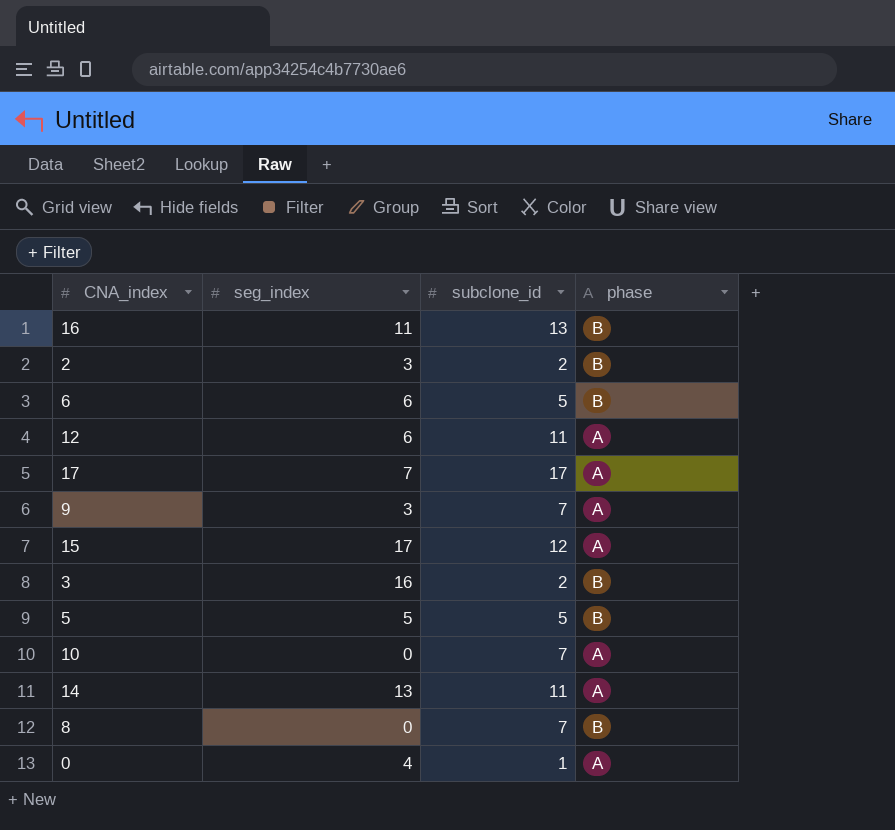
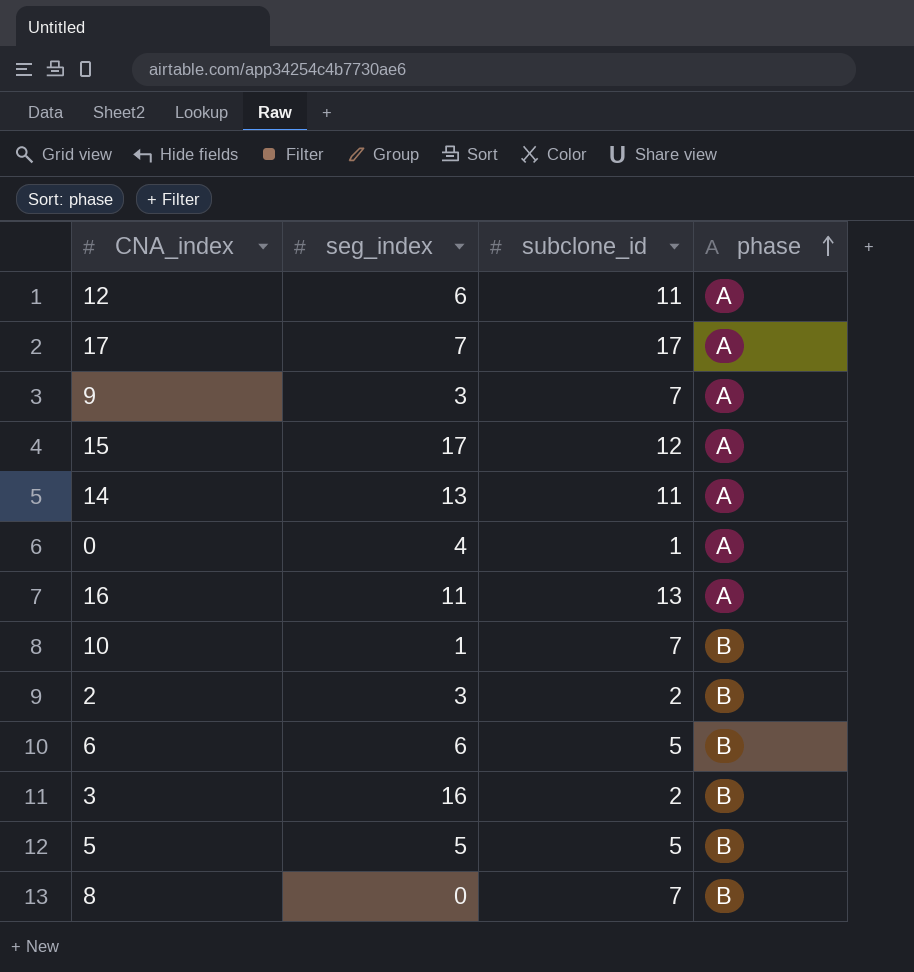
row order: none -> phase ascending
16 | phase: B -> A
10 | seg_index: 0 -> 1
10 | phase: A -> B

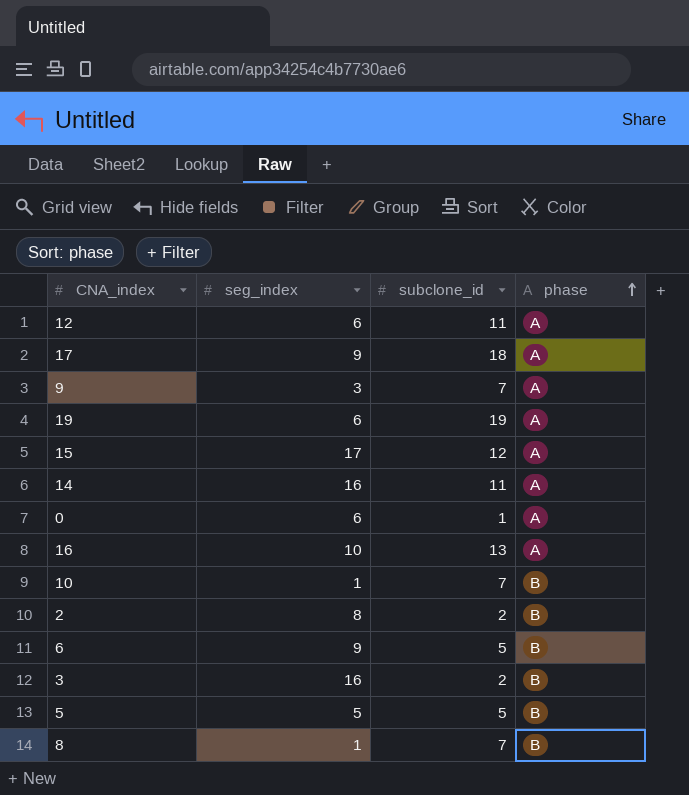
17 | seg_index: 7 -> 9
17 | subclone_id: 17 -> 18
row 19: none -> 6 | 19 | A
14 | seg_index: 13 -> 16
0 | seg_index: 4 -> 6
16 | seg_index: 11 -> 10
2 | seg_index: 3 -> 8
6 | seg_index: 6 -> 9
8 | seg_index: 0 -> 1

